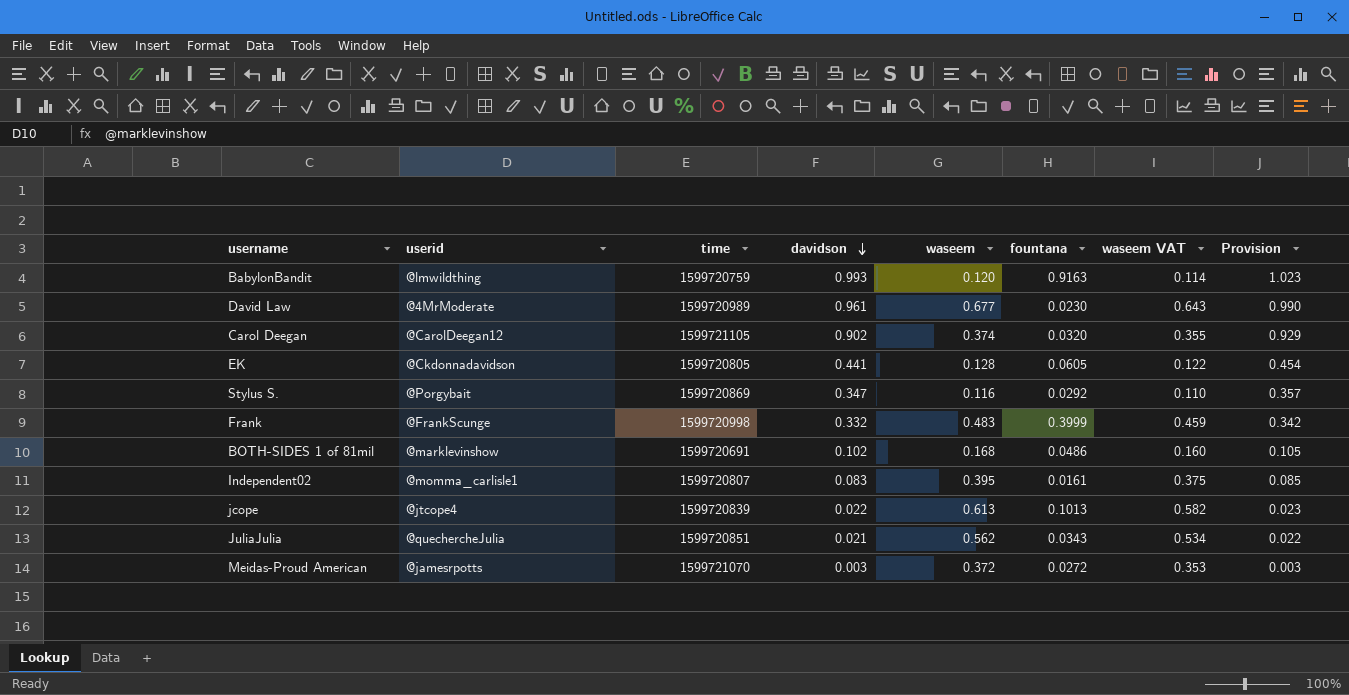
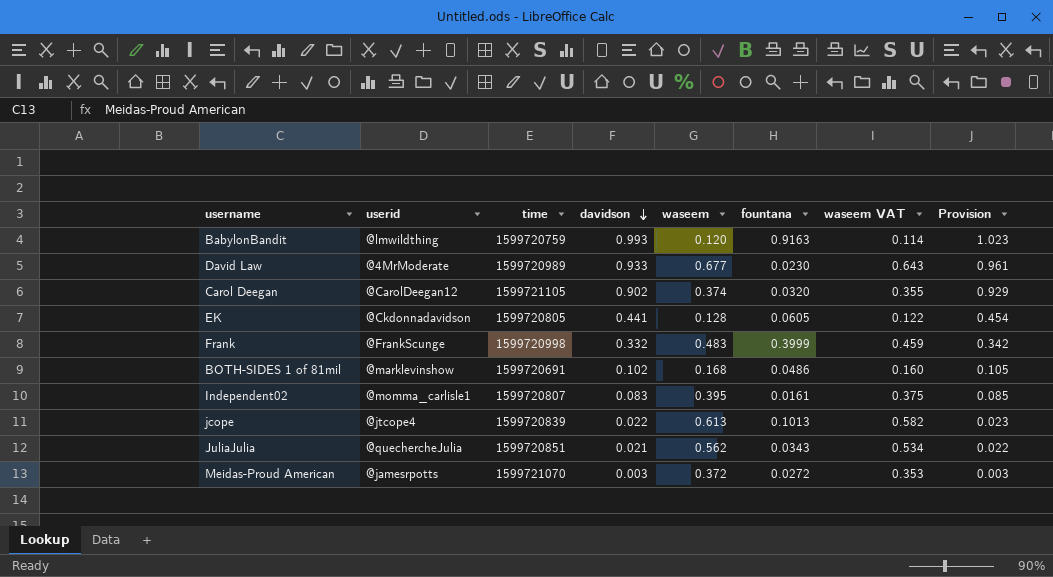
row Stylus S.: @Porgybait | 1599720869 | 0.347 | 0.116 | 0.0292 | 0.110 | 0.357 -> none
David Law | davidson: 0.961 -> 0.933
David Law | Provision: 0.990 -> 0.961

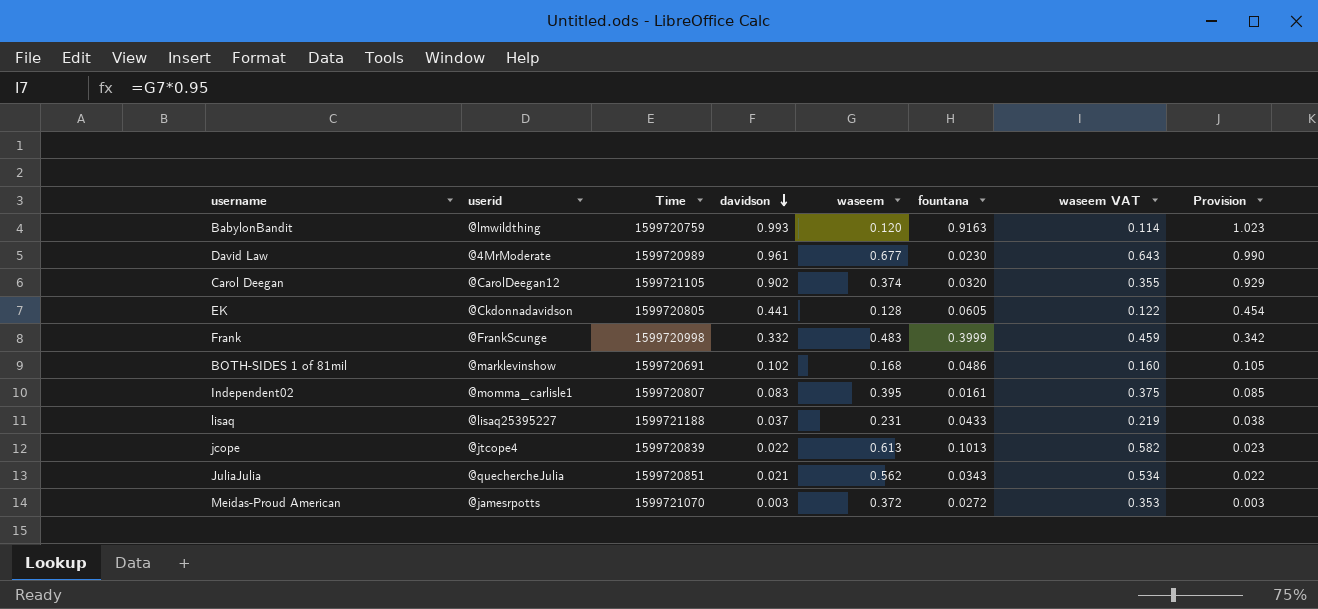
column name: time -> Time
David Law | davidson: 0.933 -> 0.961
David Law | Provision: 0.961 -> 0.990
row lisaq: none -> @lisaq25395227 | 1599721188 | 0.037 | 0.231 | 0.0433 | 0.219 | 0.038

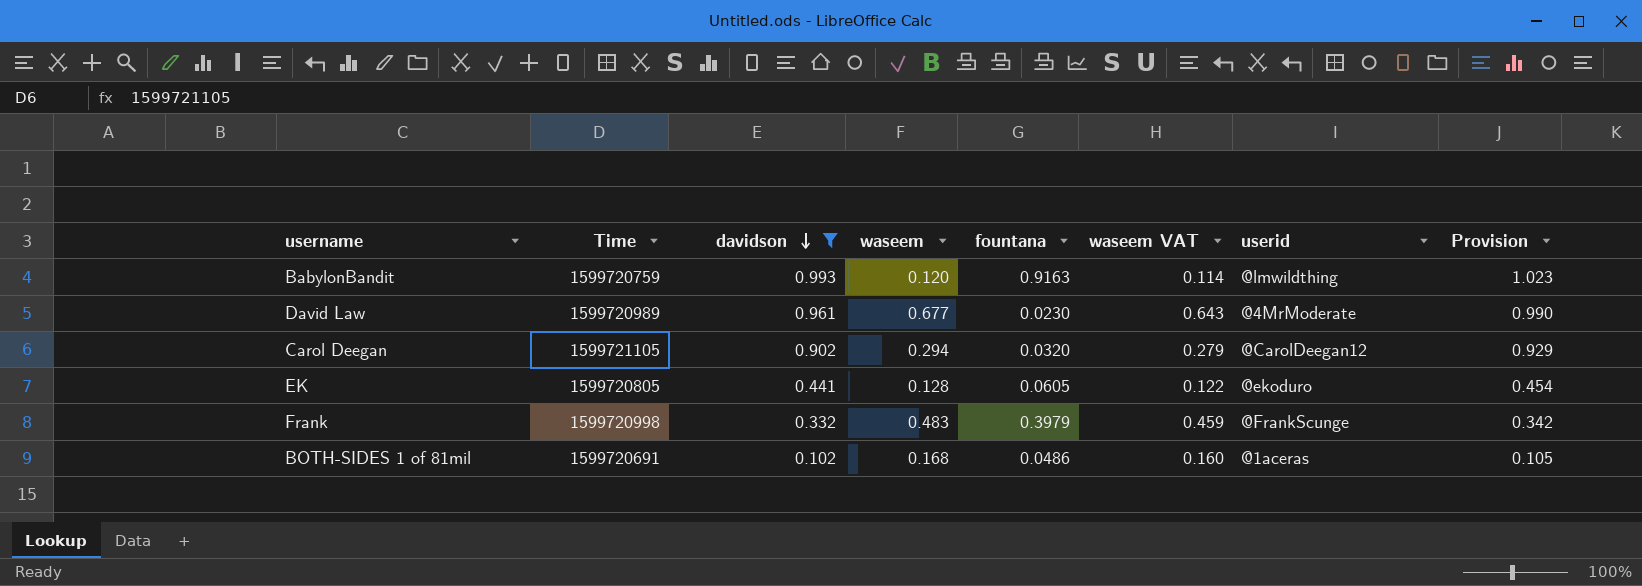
filter: none -> davidson >= 0.102
column userid | position: 2 -> 7
Carol Deegan | waseem: 0.374 -> 0.294
Carol Deegan | waseem VAT: 0.355 -> 0.279
EK | userid: @Ckdonnadavidson -> @ekoduro
Frank | fountana: 0.3999 -> 0.3979
BOTH-SIDES 1 of 81mil | userid: @marklevinshow -> @1aceras

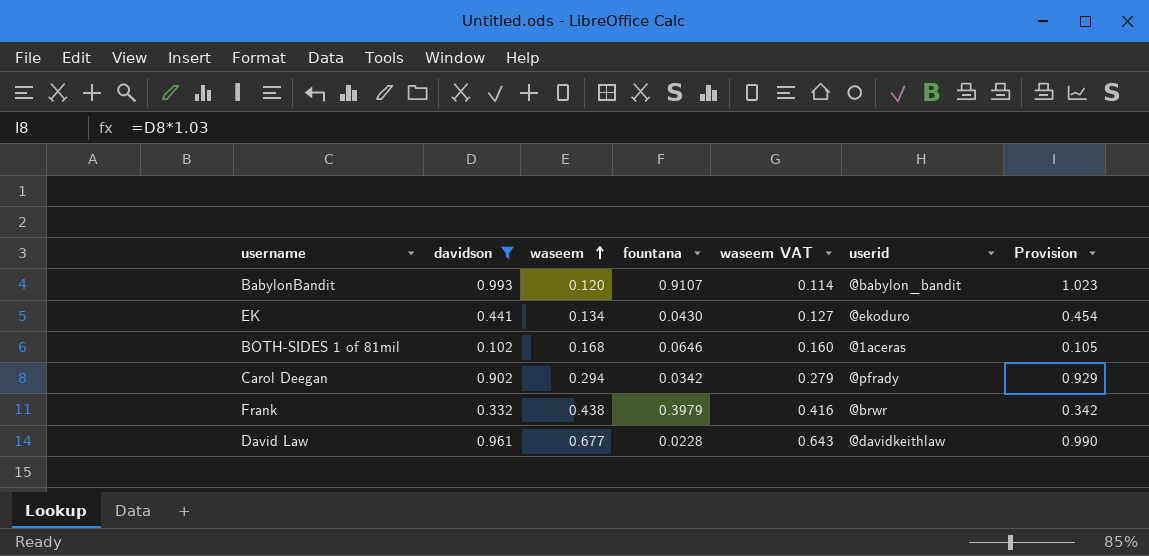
row order: davidson descending -> waseem ascending
column Time | position: 2 -> none
BabylonBandit | fountana: 0.9163 -> 0.9107
BabylonBandit | userid: @lmwildthing -> @babylon_bandit
EK | waseem: 0.128 -> 0.134
EK | fountana: 0.0605 -> 0.0430
EK | waseem VAT: 0.122 -> 0.127
BOTH-SIDES 1 of 81mil | fountana: 0.0486 -> 0.0646
Carol Deegan | fountana: 0.0320 -> 0.0342
Carol Deegan | userid: @CarolDeegan12 -> @pfrady
Frank | waseem: 0.483 -> 0.438
Frank | waseem VAT: 0.459 -> 0.416
Frank | userid: @FrankScunge -> @brwr
David Law | fountana: 0.0230 -> 0.0228
David Law | userid: @4MrModerate -> @davidkeithlaw

